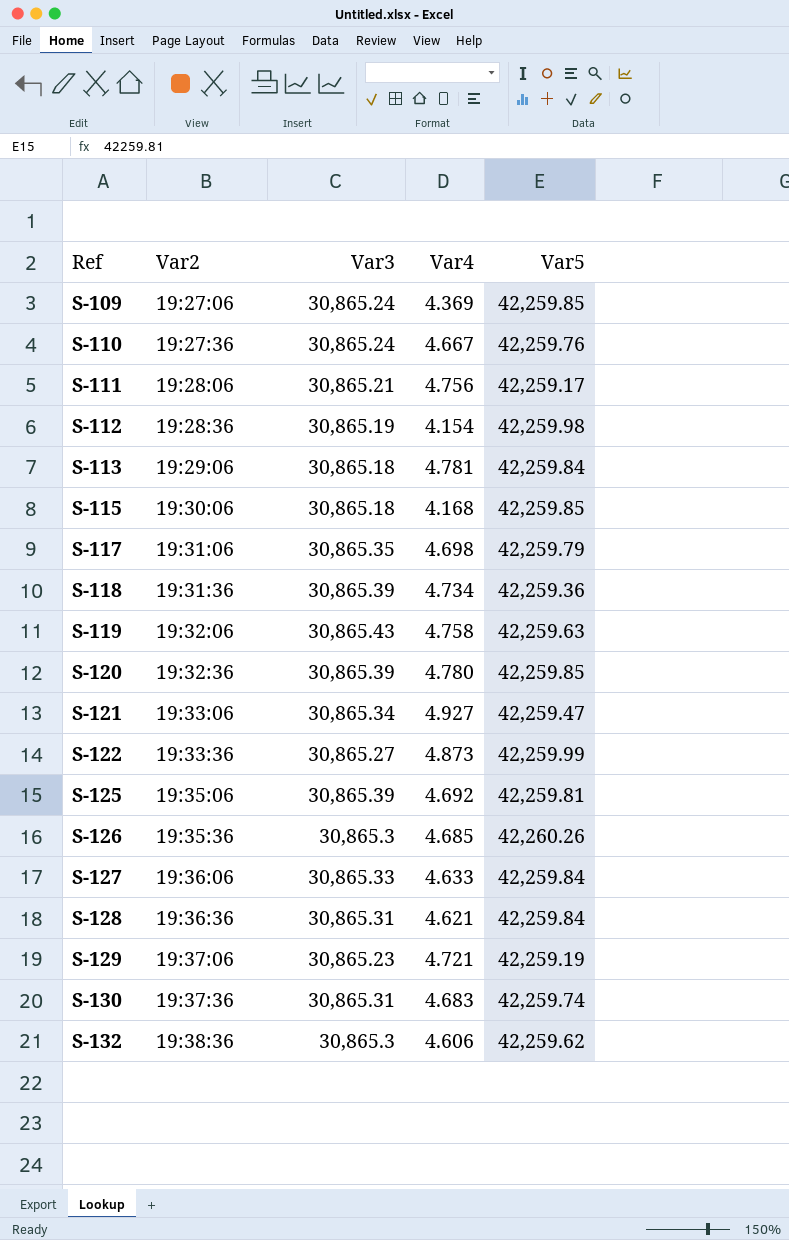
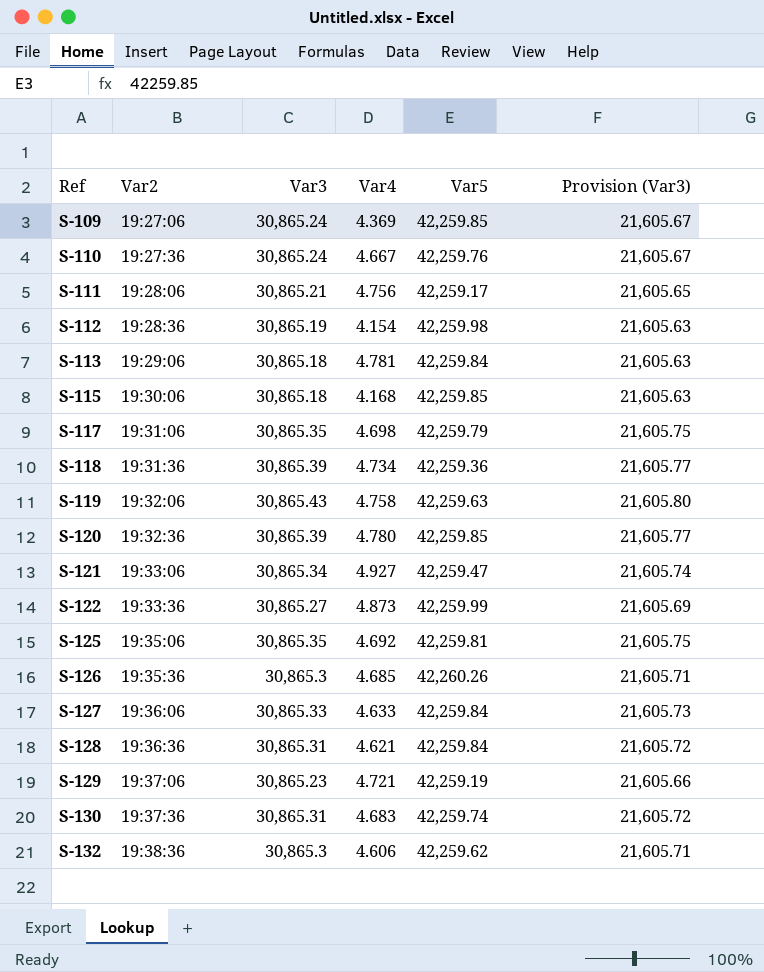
column Provision (Var3) | formula: none -> [Var3] * 0.7
S-125 | Var3: 30,865.39 -> 30,865.35

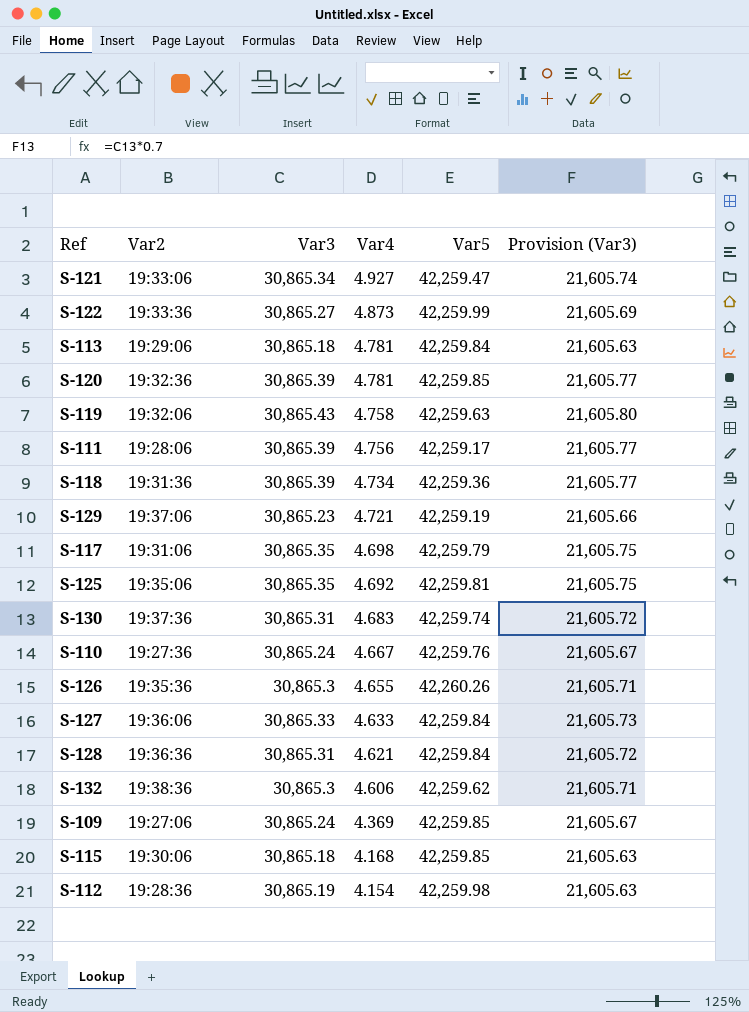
row order: Ref ascending -> Var4 descending
S-120 | Var4: 4.780 -> 4.781
S-111 | Var3: 30,865.21 -> 30,865.39
S-111 | Provision (Var3): 21,605.65 -> 21,605.77
S-126 | Var4: 4.685 -> 4.655

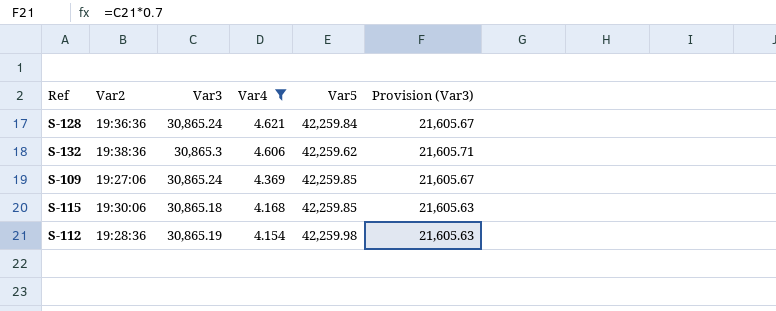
filter: none -> Var4 <= 4.621
S-128 | Var3: 30,865.31 -> 30,865.24
S-128 | Provision (Var3): 21,605.72 -> 21,605.67

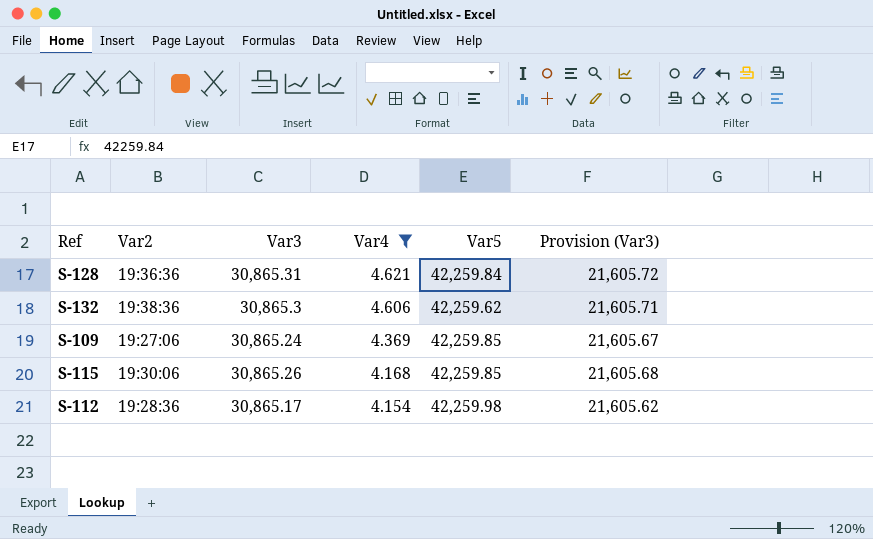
S-128 | Var3: 30,865.24 -> 30,865.31
S-128 | Provision (Var3): 21,605.67 -> 21,605.72
S-115 | Var3: 30,865.18 -> 30,865.26
S-115 | Provision (Var3): 21,605.63 -> 21,605.68
S-112 | Var3: 30,865.19 -> 30,865.17
S-112 | Provision (Var3): 21,605.63 -> 21,605.62

